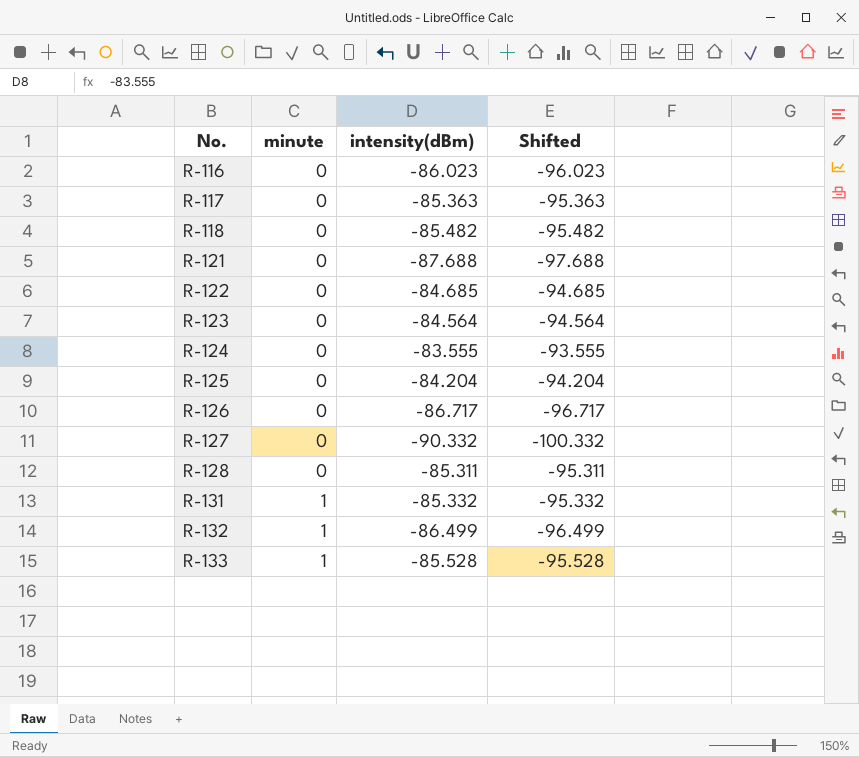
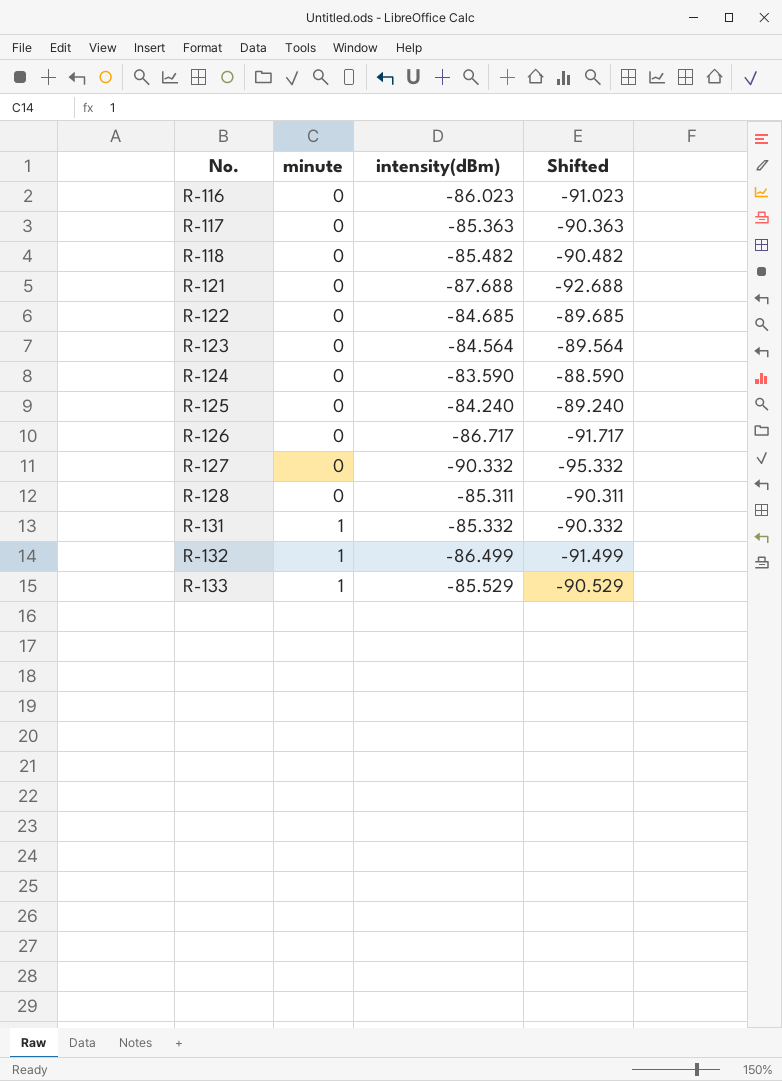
column Shifted | formula: [intensity(dBm)] - 10 -> [intensity(dBm)] - 5
R-124 | intensity(dBm): -83.555 -> -83.590
R-125 | intensity(dBm): -84.204 -> -84.240
R-133 | intensity(dBm): -85.528 -> -85.529

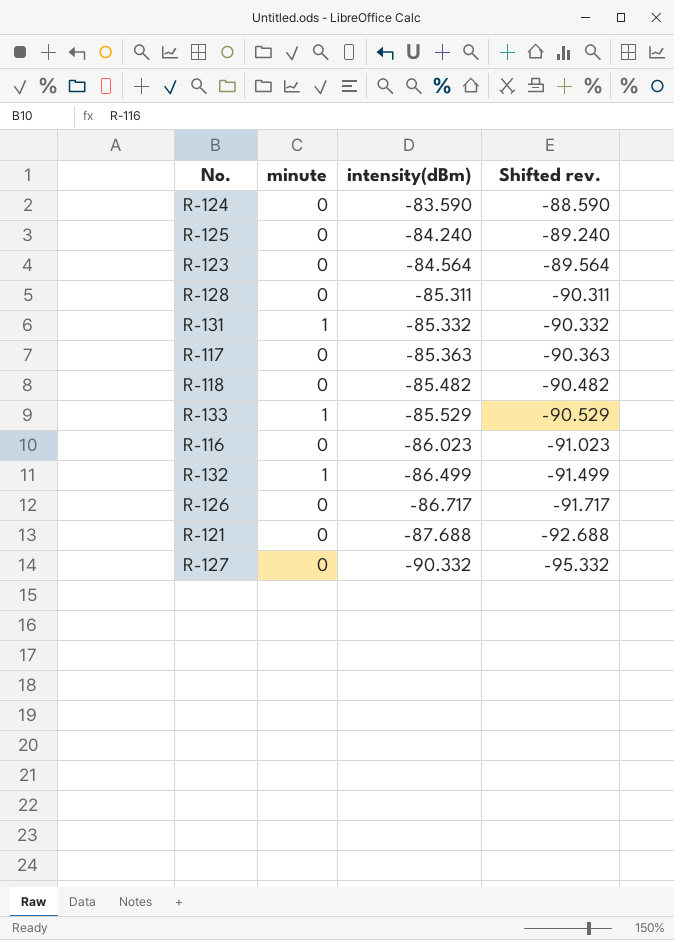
row order: No. ascending -> intensity(dBm) descending
column name: Shifted -> Shifted rev.
row R-122: 0 | -84.685 | -89.685 -> none

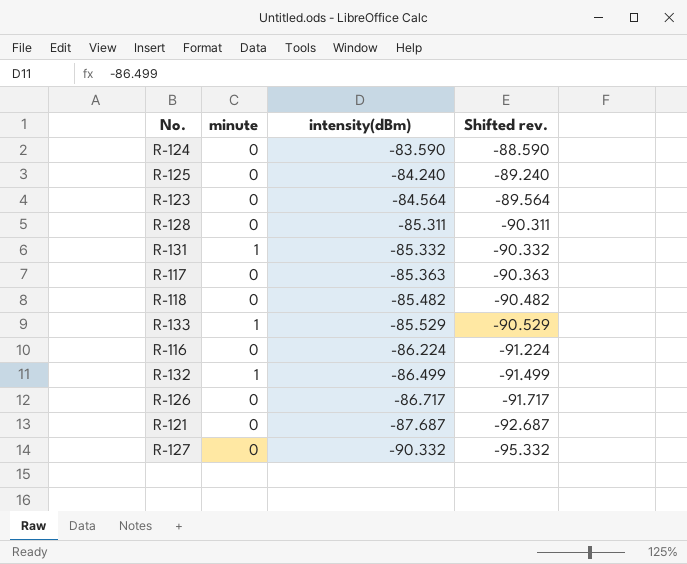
R-116 | intensity(dBm): -86.023 -> -86.224
R-116 | Shifted rev.: -91.023 -> -91.224
R-121 | intensity(dBm): -87.688 -> -87.687
R-121 | Shifted rev.: -92.688 -> -92.687

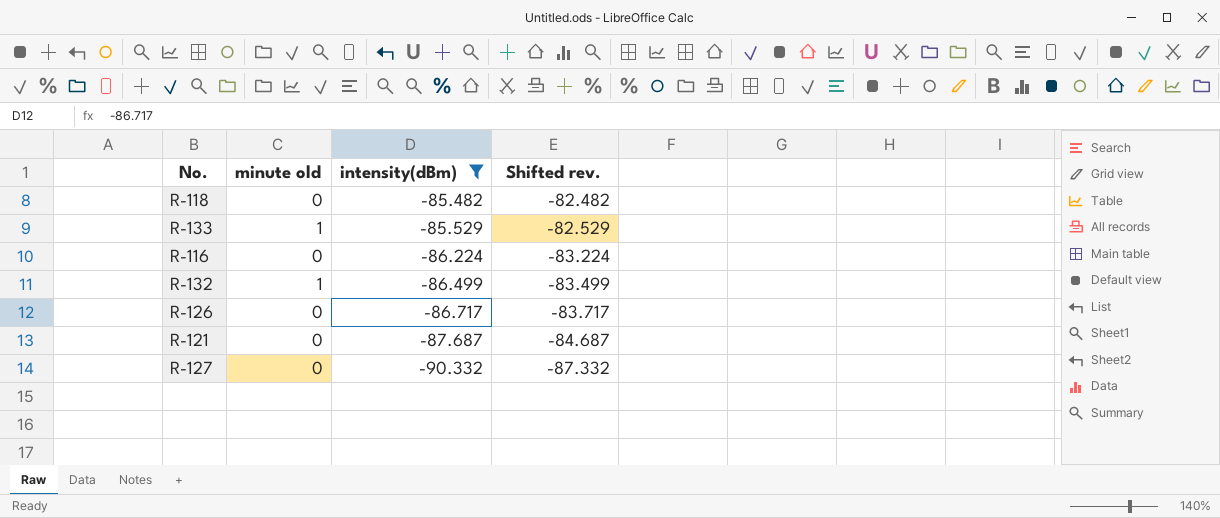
filter: none -> intensity(dBm) <= -85.482
column name: minute -> minute old
column Shifted rev. | formula: [intensity(dBm)] - 5 -> [intensity(dBm)] + 3

